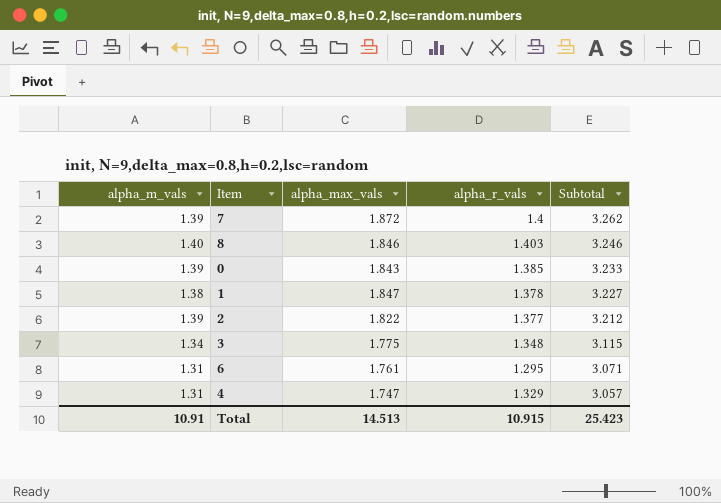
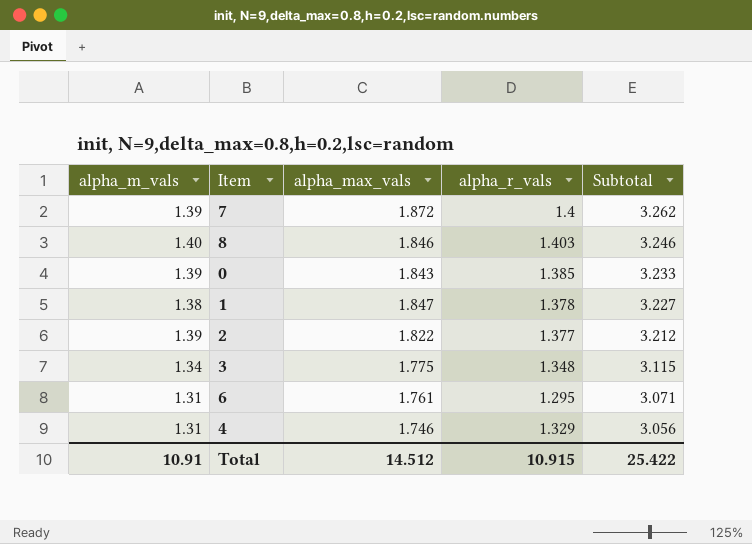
4 | alpha_max_vals: 1.747 -> 1.746
4 | Subtotal: 3.057 -> 3.056
Total | alpha_max_vals: 14.513 -> 14.512
Total | Subtotal: 25.423 -> 25.422

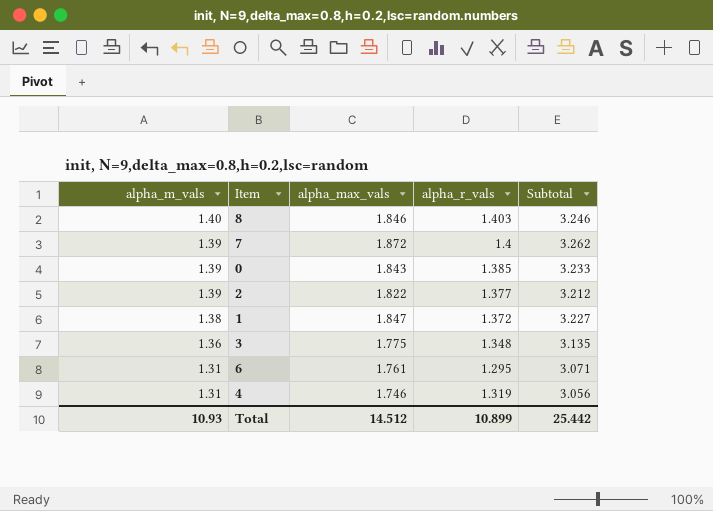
row order: Subtotal descending -> alpha_m_vals descending
1 | alpha_r_vals: 1.378 -> 1.372
3 | alpha_m_vals: 1.34 -> 1.36
3 | Subtotal: 3.115 -> 3.135
4 | alpha_r_vals: 1.329 -> 1.319
Total | alpha_m_vals: 10.91 -> 10.93
Total | alpha_r_vals: 10.915 -> 10.899
Total | Subtotal: 25.422 -> 25.442

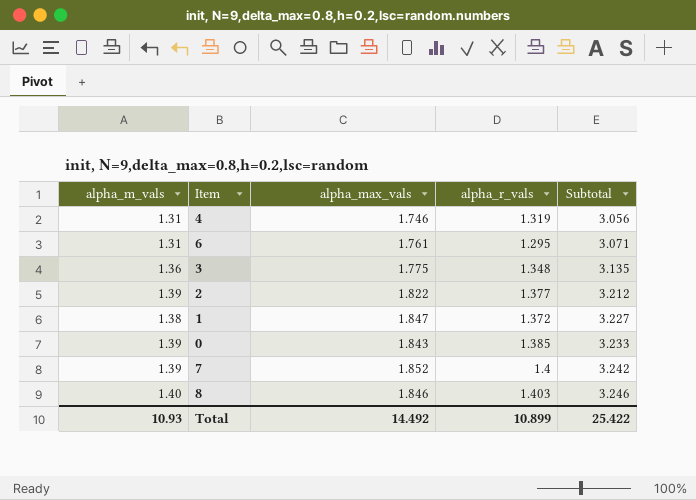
row order: alpha_m_vals descending -> Subtotal ascending
7 | alpha_max_vals: 1.872 -> 1.852
7 | Subtotal: 3.262 -> 3.242
Total | alpha_max_vals: 14.512 -> 14.492
Total | Subtotal: 25.442 -> 25.422

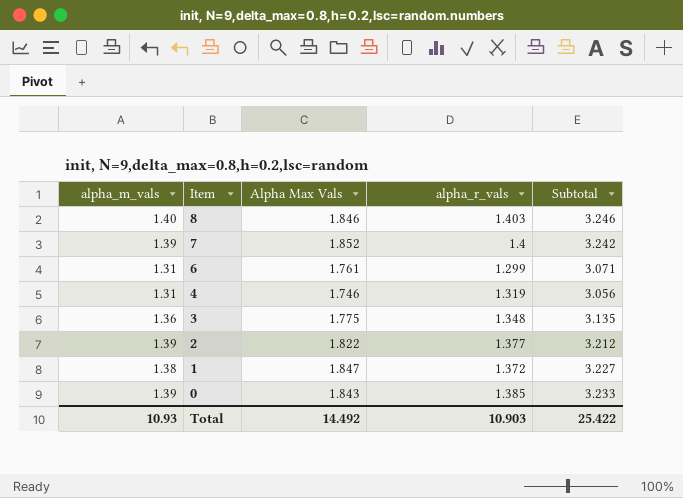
row order: Subtotal ascending -> Item descending
column name: alpha_max_vals -> Alpha Max Vals
6 | alpha_r_vals: 1.295 -> 1.299
Total | alpha_r_vals: 10.899 -> 10.903

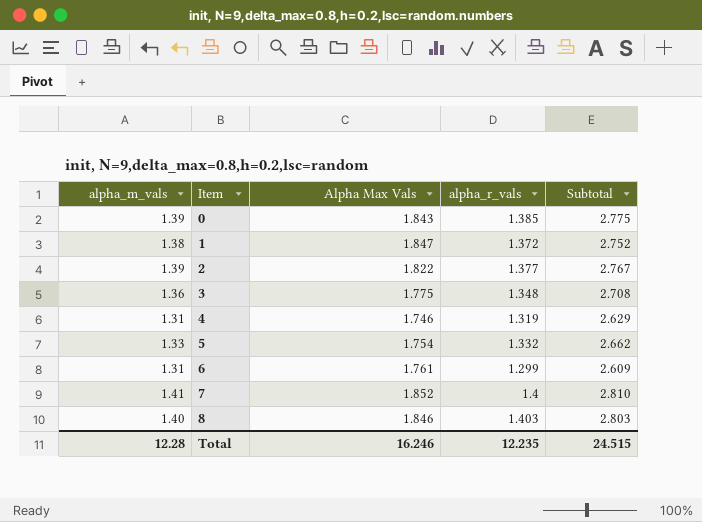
row order: Item descending -> Item ascending
column Subtotal | formula: [alpha_m_vals] + [Alpha Max Vals] -> [alpha_m_vals] + [alpha_r_vals]
row 5: none -> 1.33 | 1.754 | 1.332 | 2.662
7 | alpha_m_vals: 1.39 -> 1.41
Total | alpha_m_vals: 10.93 -> 12.28
Total | Alpha Max Vals: 14.492 -> 16.246
Total | alpha_r_vals: 10.903 -> 12.235
Total | Subtotal: 25.422 -> 24.515

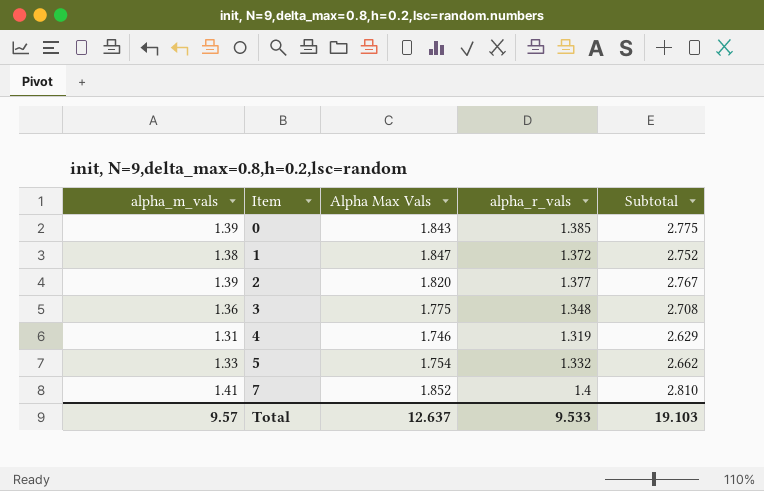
row 6: 1.31 | 1.761 | 1.299 | 2.609 -> none
row 8: 1.40 | 1.846 | 1.403 | 2.803 -> none
2 | Alpha Max Vals: 1.822 -> 1.820
Total | alpha_m_vals: 12.28 -> 9.57
Total | Alpha Max Vals: 16.246 -> 12.637
Total | alpha_r_vals: 12.235 -> 9.533
Total | Subtotal: 24.515 -> 19.103

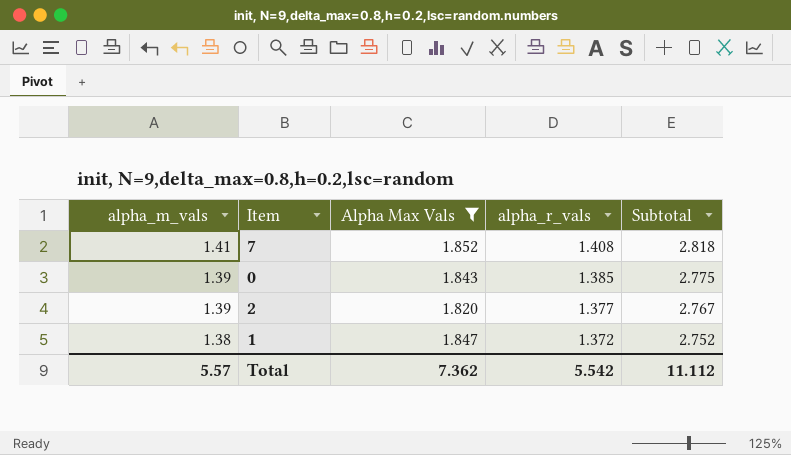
filter: none -> Alpha Max Vals >= 1.820
row order: Item ascending -> alpha_m_vals descending
7 | alpha_r_vals: 1.4 -> 1.408
7 | Subtotal: 2.810 -> 2.818
Total | alpha_m_vals: 9.57 -> 5.57
Total | Alpha Max Vals: 12.637 -> 7.362
Total | alpha_r_vals: 9.533 -> 5.542
Total | Subtotal: 19.103 -> 11.112

